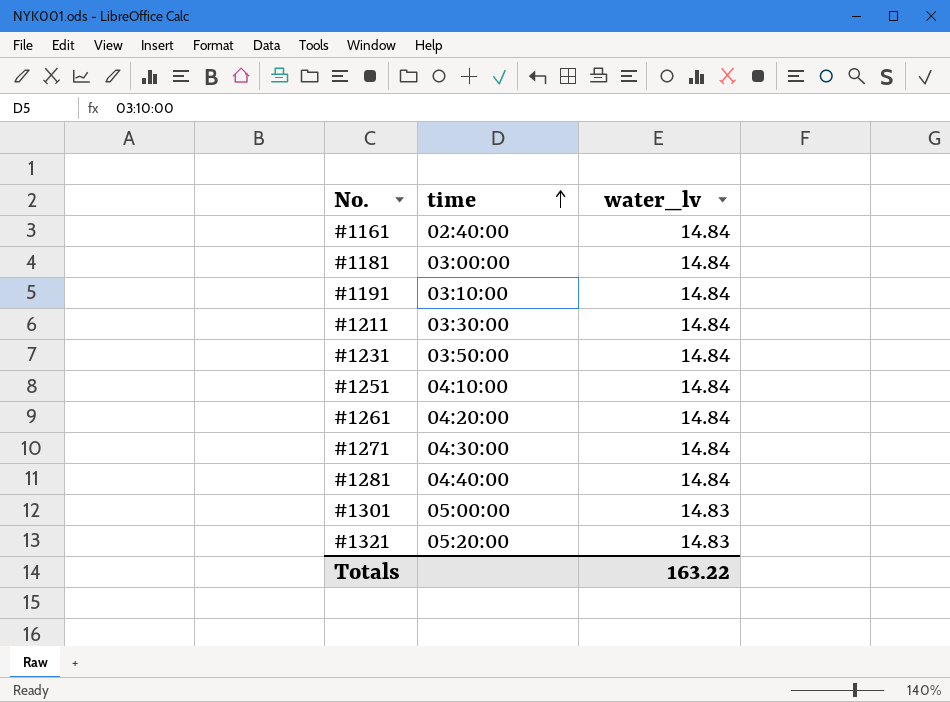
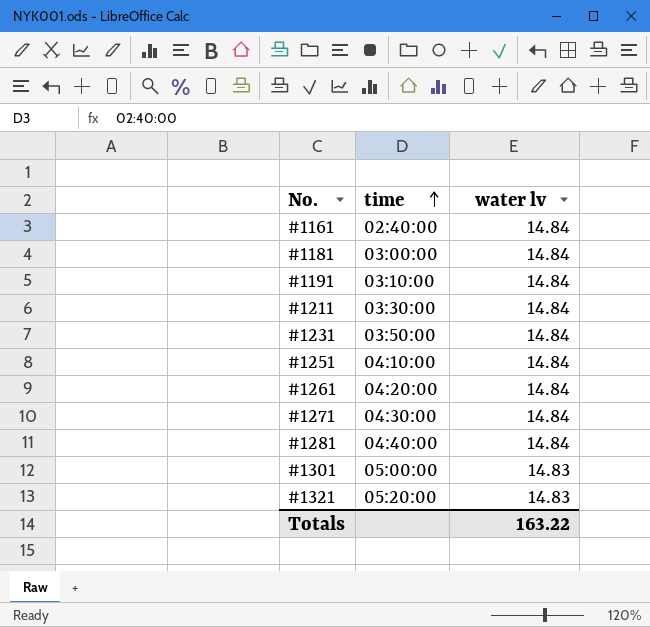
column name: water_lv -> water lv

